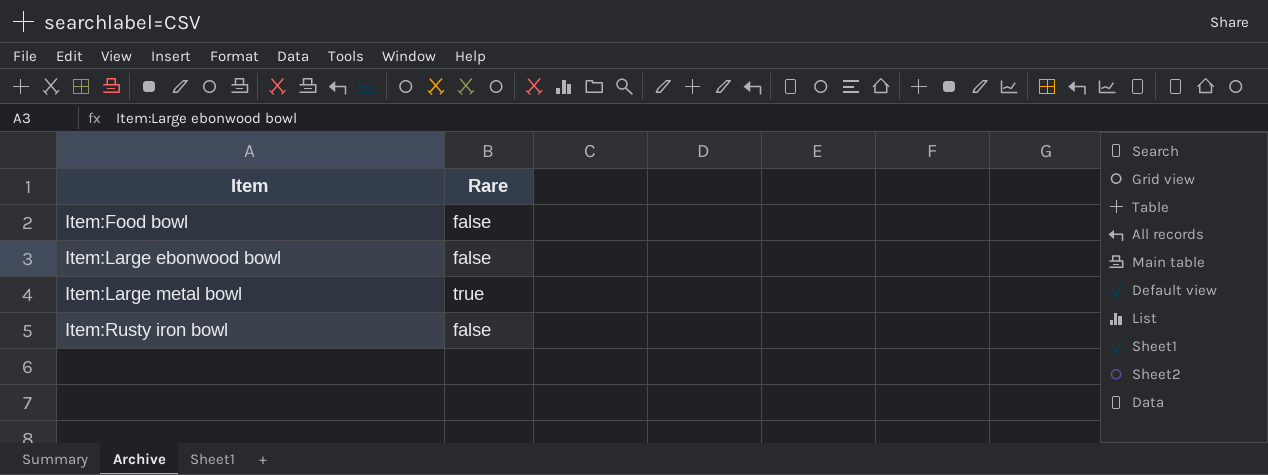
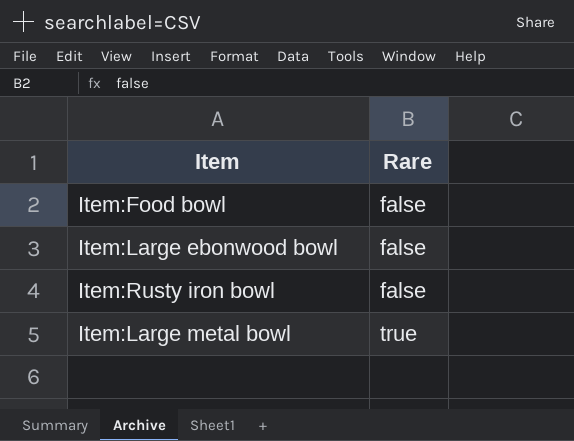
row order: Item ascending -> Rare ascending

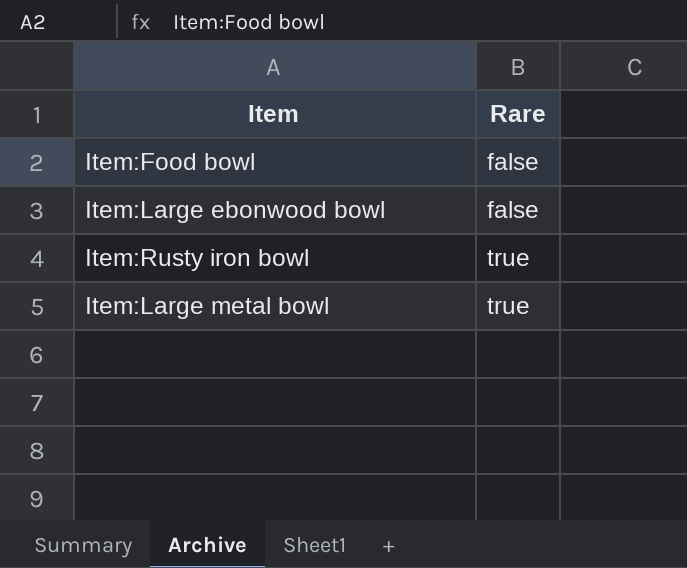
Item:Rusty iron bowl | Rare: false -> true

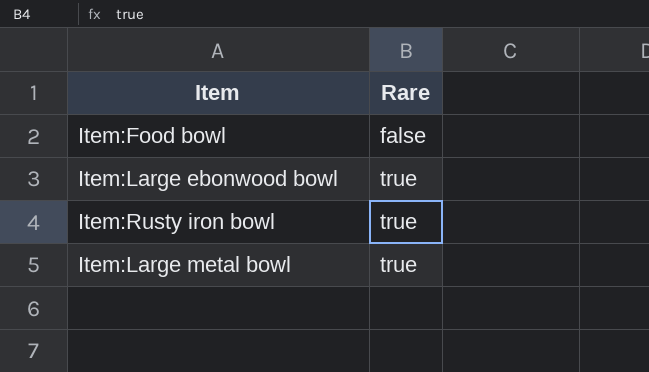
Item:Large ebonwood bowl | Rare: false -> true

